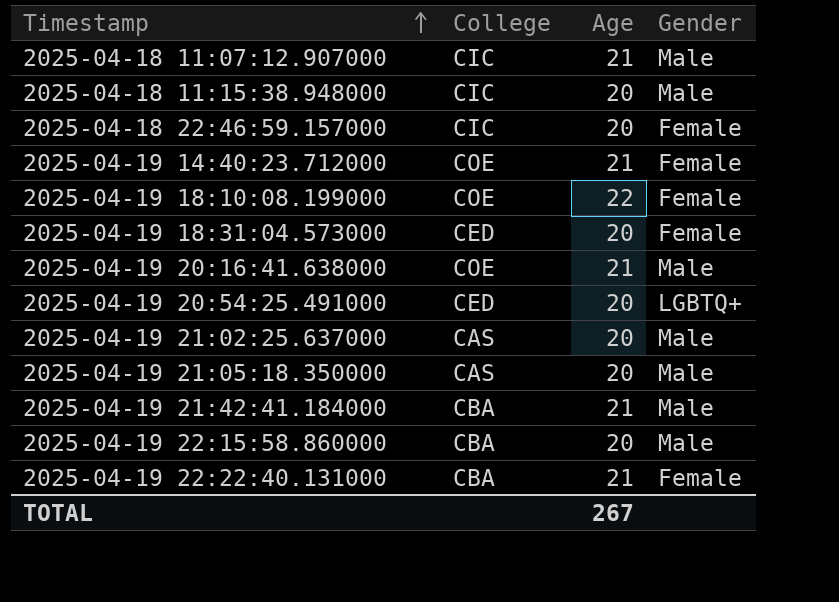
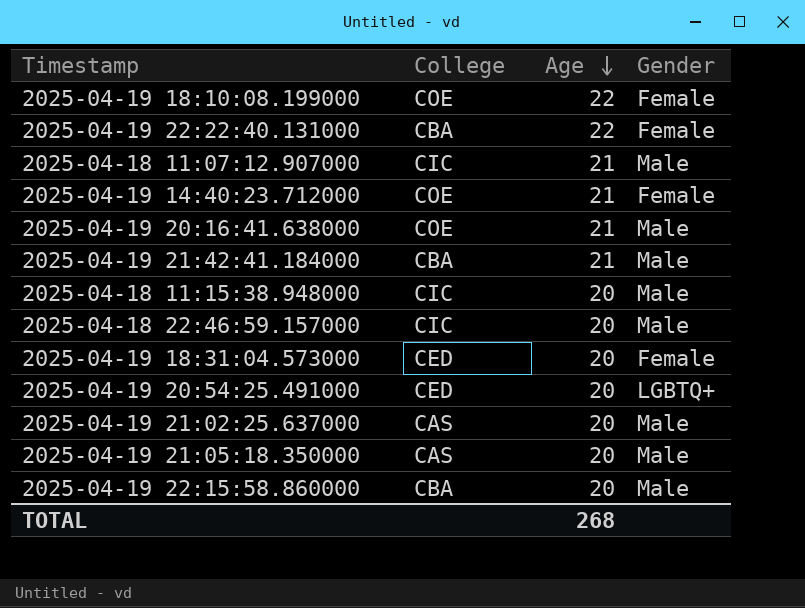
row order: Timestamp ascending -> Age descending
2025-04-19 22:22:40.131000 | Age: 21 -> 22
2025-04-18 22:46:59.157000 | Gender: Female -> Male
TOTAL | Age: 267 -> 268

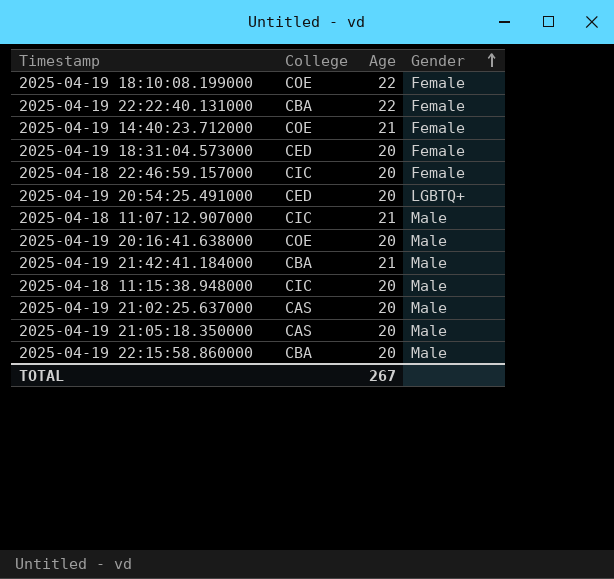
row order: Age descending -> Gender ascending
2025-04-18 22:46:59.157000 | Gender: Male -> Female
2025-04-19 20:16:41.638000 | Age: 21 -> 20
TOTAL | Age: 268 -> 267

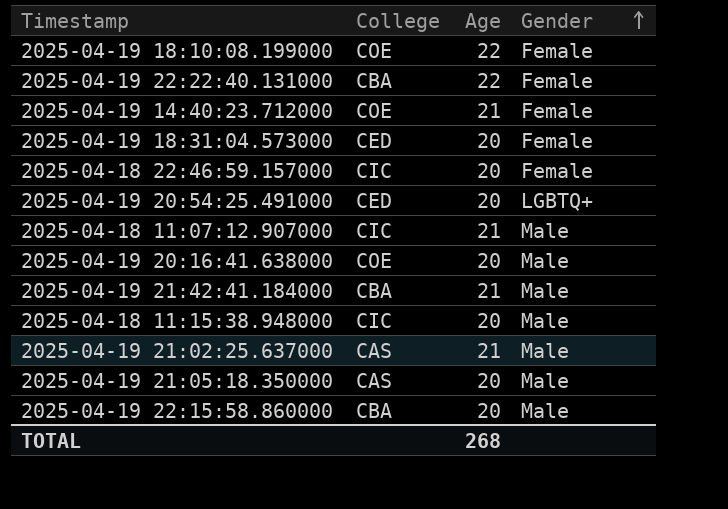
2025-04-19 21:02:25.637000 | Age: 20 -> 21
TOTAL | Age: 267 -> 268

